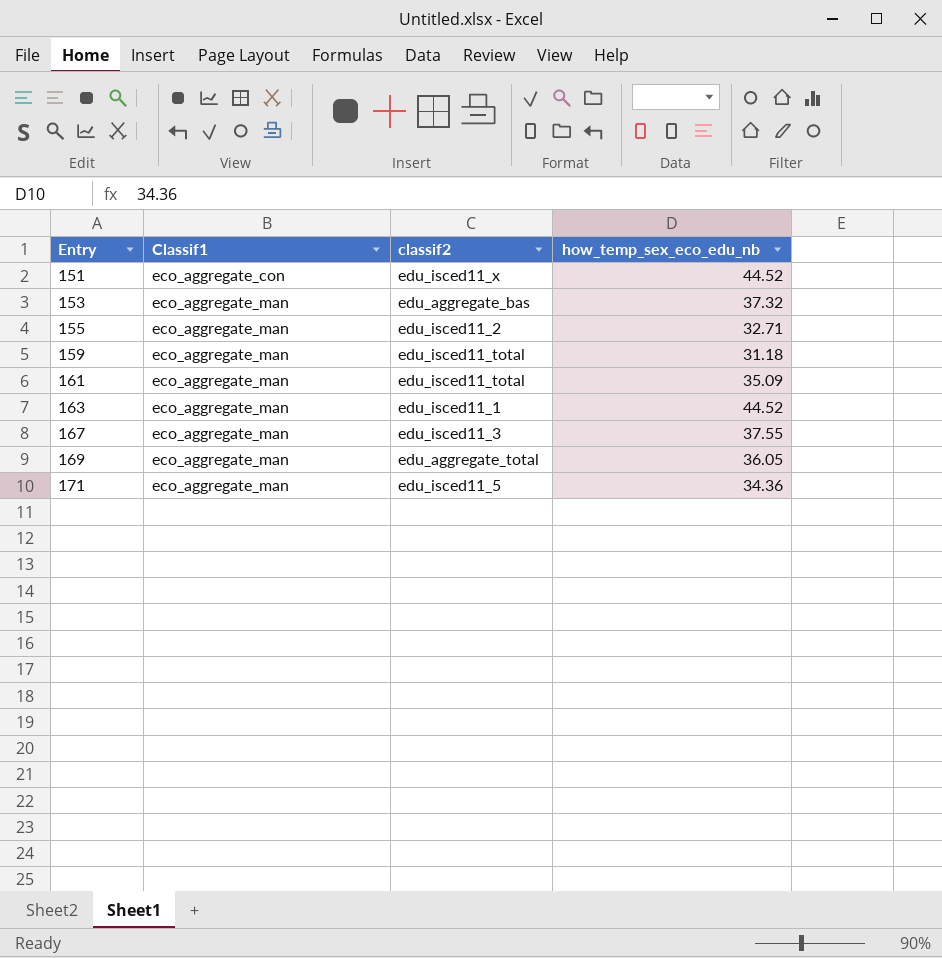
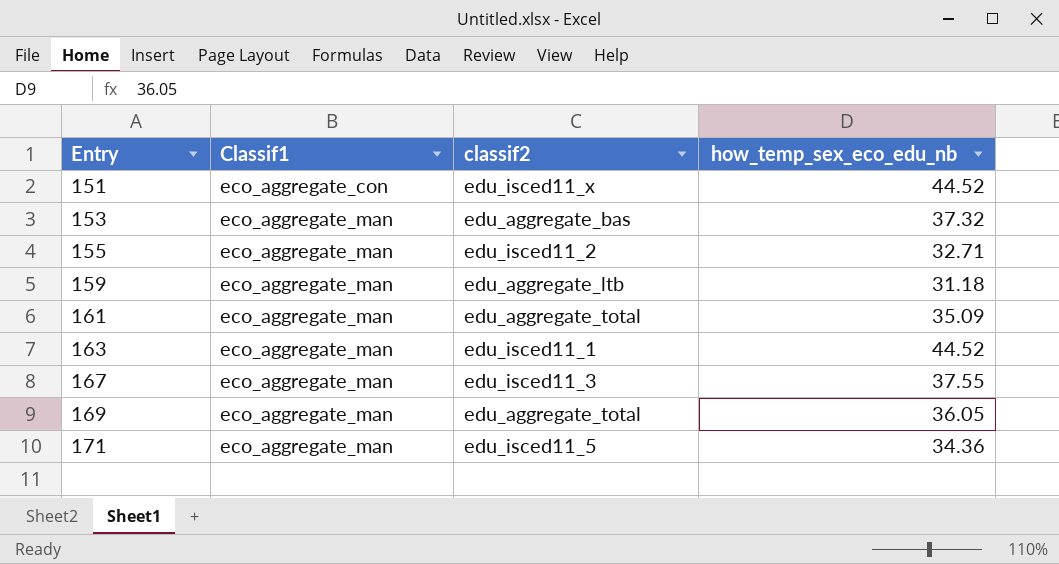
159 | classif2: edu_isced11_total -> edu_aggregate_ltb
161 | classif2: edu_isced11_total -> edu_aggregate_total

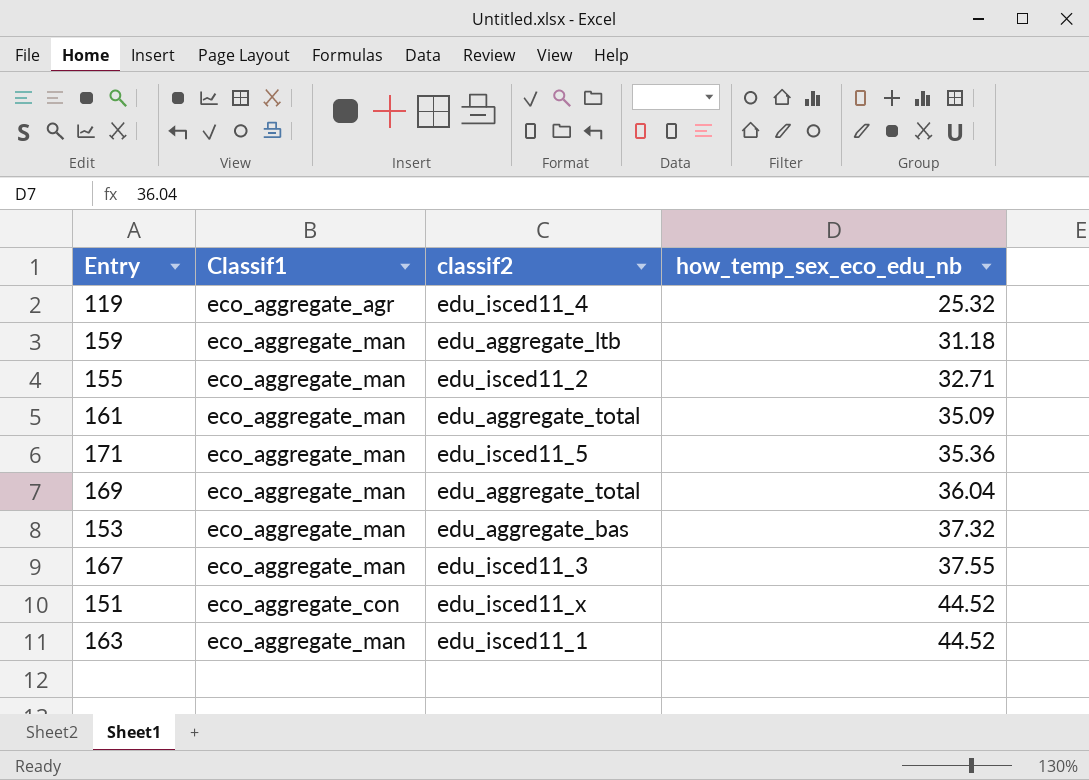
row order: Entry ascending -> how_temp_sex_eco_edu_nb ascending
row 119: none -> eco_aggregate_agr | edu_isced11_4 | 25.32
171 | how_temp_sex_eco_edu_nb: 34.36 -> 35.36
169 | how_temp_sex_eco_edu_nb: 36.05 -> 36.04

